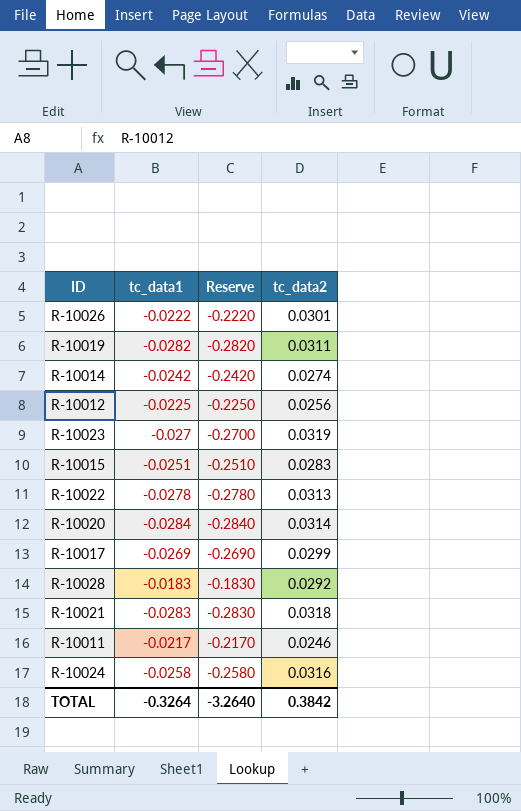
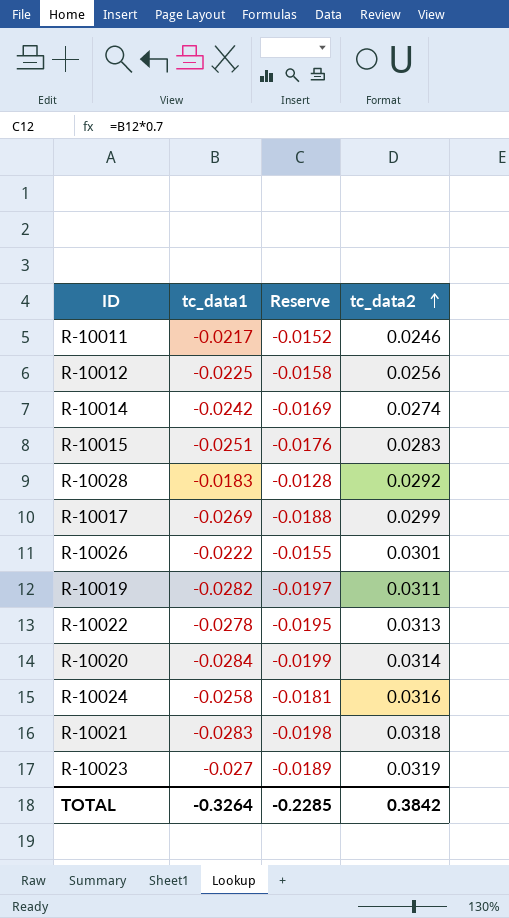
row order: none -> tc_data2 ascending
column Reserve | formula: [tc_data1] * 10 -> [tc_data1] * 0.7
TOTAL | Reserve: -3.2640 -> -0.2285

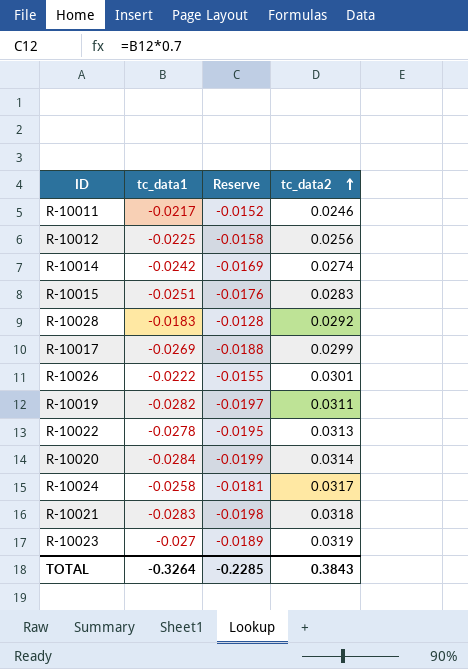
R-10024 | tc_data2: 0.0316 -> 0.0317
TOTAL | tc_data2: 0.3842 -> 0.3843

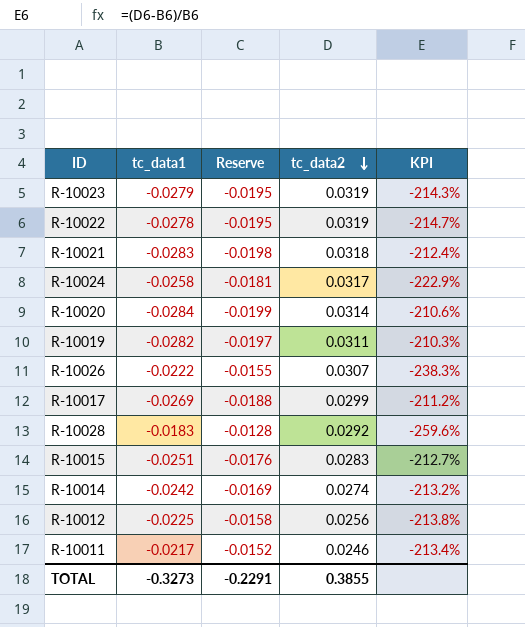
row order: tc_data2 ascending -> tc_data2 descending
column KPI | formula: none -> ([tc_data2] - [tc_data1]) / [tc_data1]
R-10023 | tc_data1: -0.027 -> -0.0279
R-10023 | Reserve: -0.0189 -> -0.0195
R-10022 | tc_data2: 0.0313 -> 0.0319
R-10026 | tc_data2: 0.0301 -> 0.0307
TOTAL | tc_data1: -0.3264 -> -0.3273
TOTAL | Reserve: -0.2285 -> -0.2291
TOTAL | tc_data2: 0.3843 -> 0.3855

